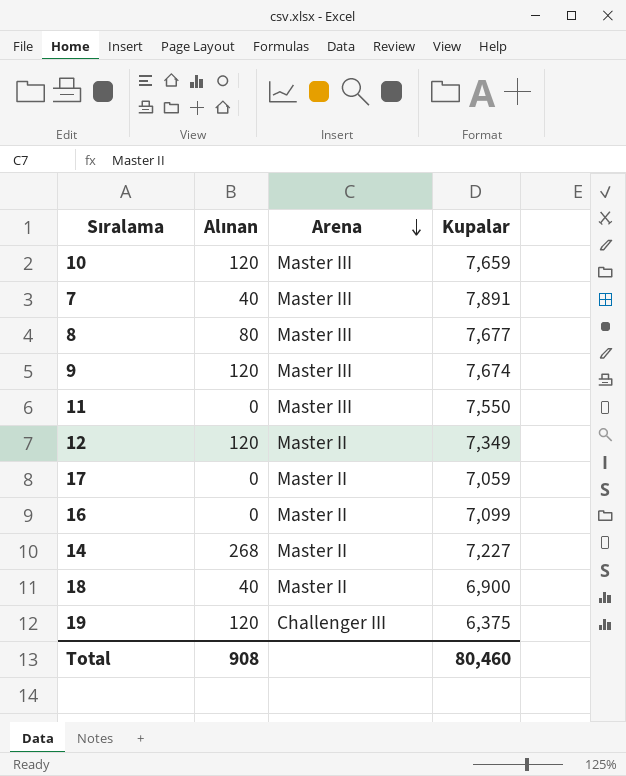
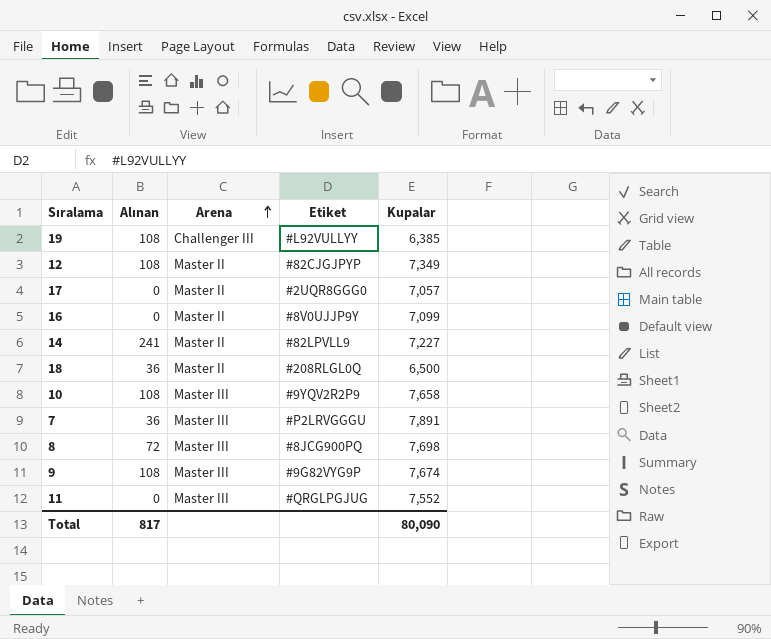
row order: Arena descending -> Arena ascending
column Etiket | position: none -> 4
19 | Alınan: 120 -> 108
19 | Kupalar: 6,375 -> 6,385
12 | Alınan: 120 -> 108
17 | Kupalar: 7,059 -> 7,057
14 | Alınan: 268 -> 241
18 | Alınan: 40 -> 36
18 | Kupalar: 6,900 -> 6,500
10 | Alınan: 120 -> 108
10 | Kupalar: 7,659 -> 7,658
7 | Alınan: 40 -> 36
8 | Alınan: 80 -> 72
8 | Kupalar: 7,677 -> 7,698
9 | Alınan: 120 -> 108
11 | Kupalar: 7,550 -> 7,552
Total | Alınan: 908 -> 817
Total | Kupalar: 80,460 -> 80,090

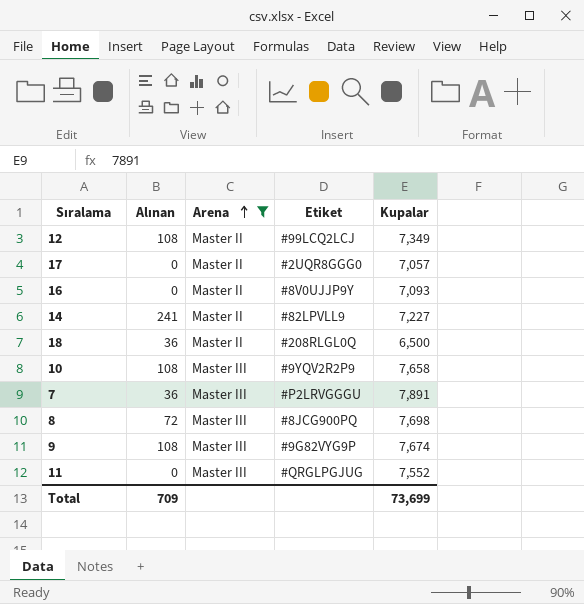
filter: none -> Arena != Challenger III
12 | Etiket: #82CJGJPYP -> #99LCQ2LCJ
16 | Kupalar: 7,099 -> 7,093
Total | Alınan: 817 -> 709
Total | Kupalar: 80,090 -> 73,699

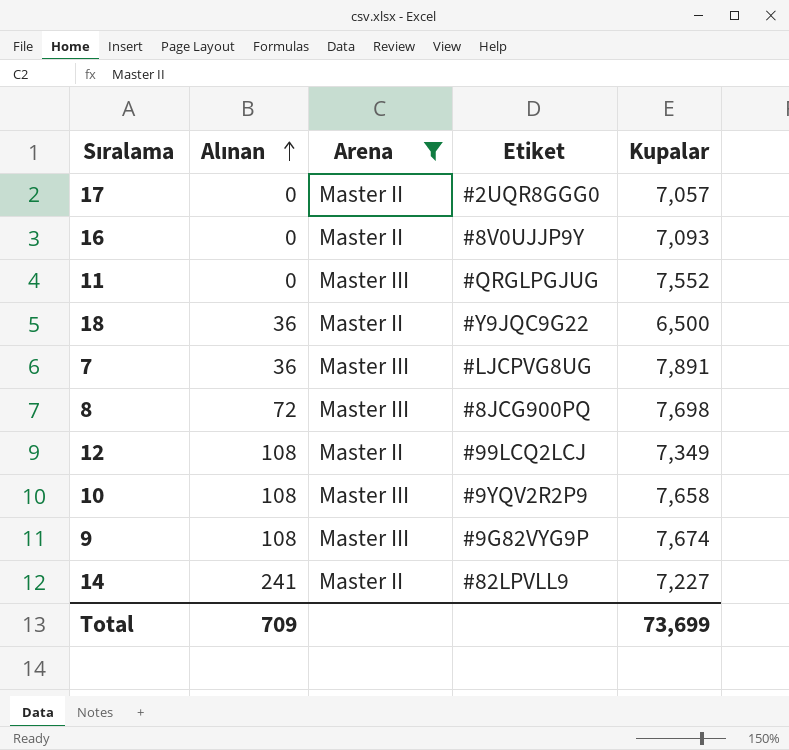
row order: Arena ascending -> Alınan ascending
18 | Etiket: #208RLGL0Q -> #Y9JQC9G22
7 | Etiket: #P2LRVGGGU -> #LJCPVG8UG

